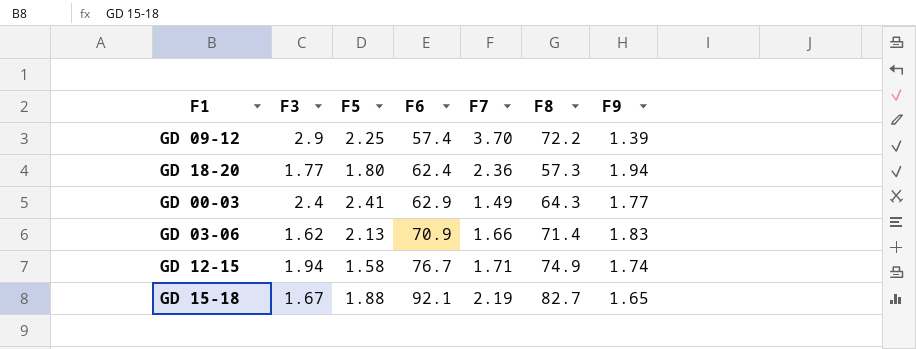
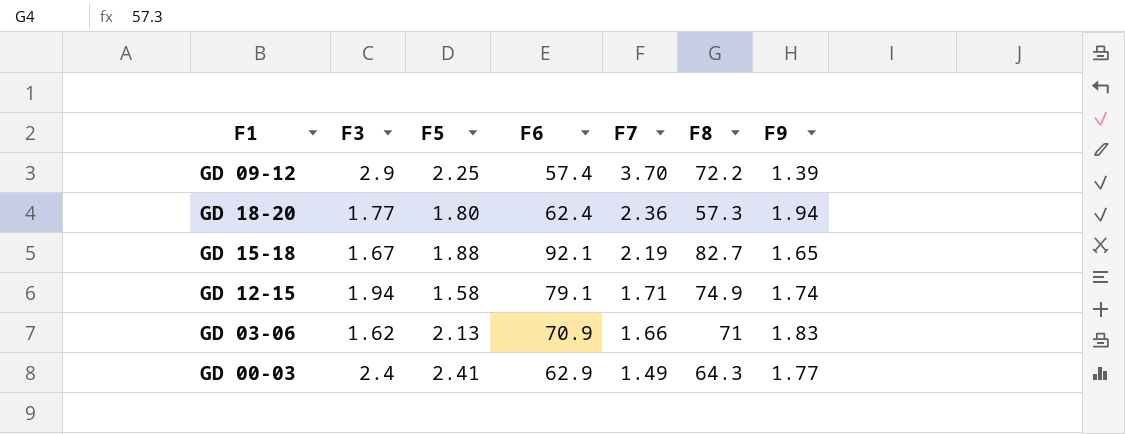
row order: F6 ascending -> F7 descending
GD 12-15 | F6: 76.7 -> 79.1
GD 03-06 | F8: 71.4 -> 71

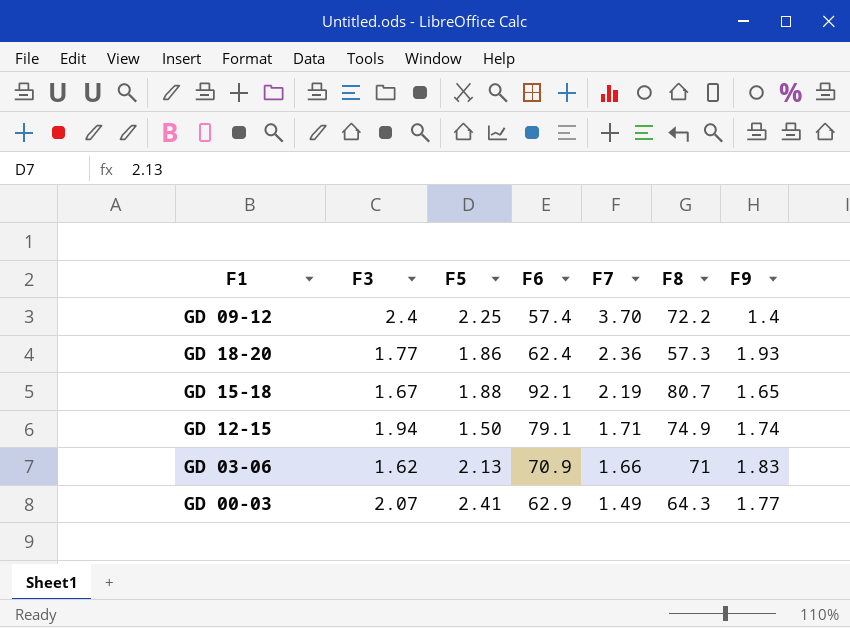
GD 09-12 | F3: 2.9 -> 2.4
GD 09-12 | F9: 1.39 -> 1.4
GD 18-20 | F5: 1.80 -> 1.86
GD 18-20 | F9: 1.94 -> 1.93
GD 15-18 | F8: 82.7 -> 80.7
GD 12-15 | F5: 1.58 -> 1.50
GD 00-03 | F3: 2.4 -> 2.07

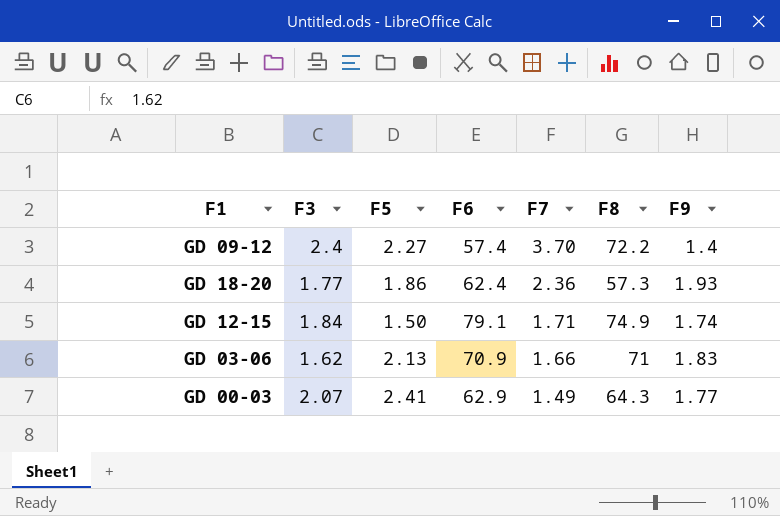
row GD 15-18: 1.67 | 1.88 | 92.1 | 2.19 | 80.7 | 1.65 -> none
GD 09-12 | F5: 2.25 -> 2.27
GD 12-15 | F3: 1.94 -> 1.84

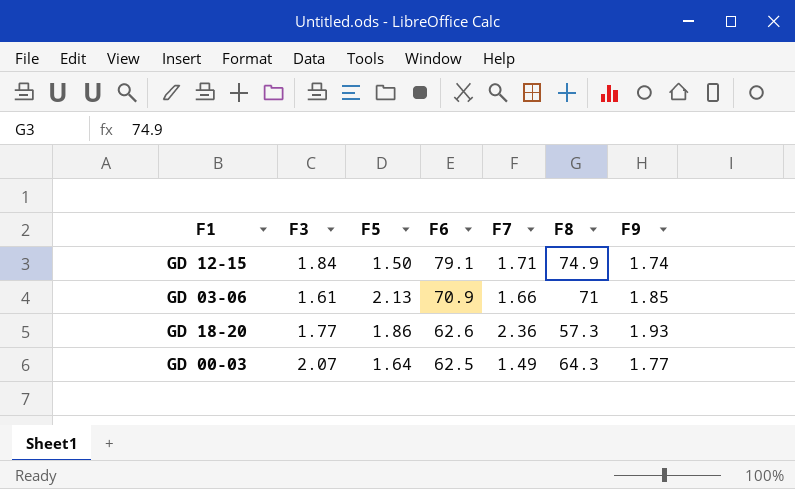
row order: F7 descending -> F6 descending
row GD 09-12: 2.4 | 2.27 | 57.4 | 3.70 | 72.2 | 1.4 -> none
GD 03-06 | F3: 1.62 -> 1.61
GD 03-06 | F9: 1.83 -> 1.85
GD 18-20 | F6: 62.4 -> 62.6
GD 00-03 | F5: 2.41 -> 1.64
GD 00-03 | F6: 62.9 -> 62.5

